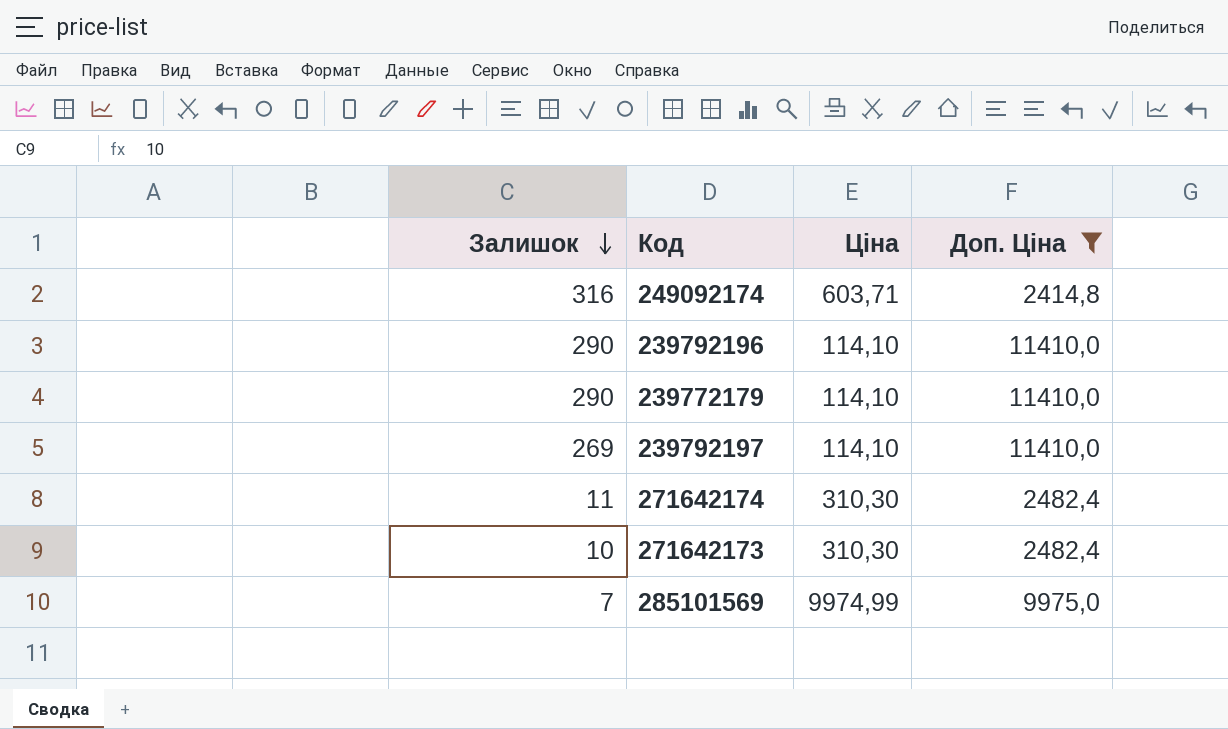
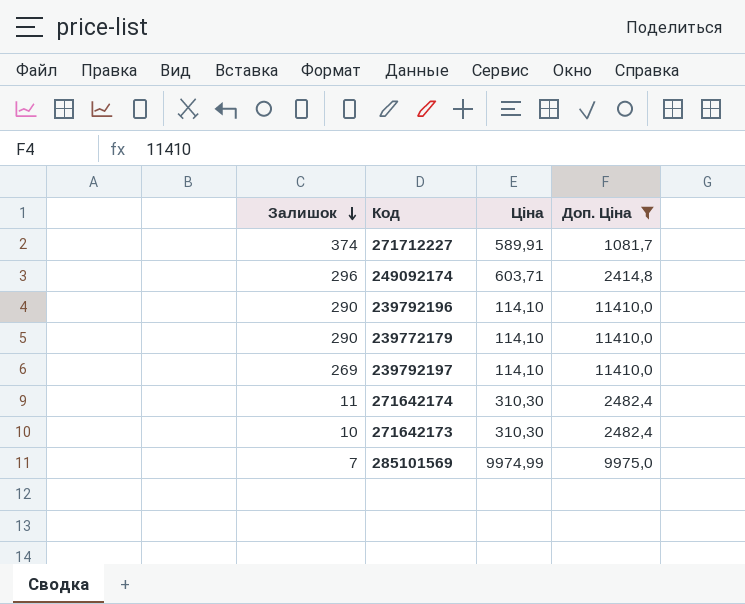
row 271712227: none -> 374 | 589,91 | 1081,7
249092174 | Залишок: 316 -> 296

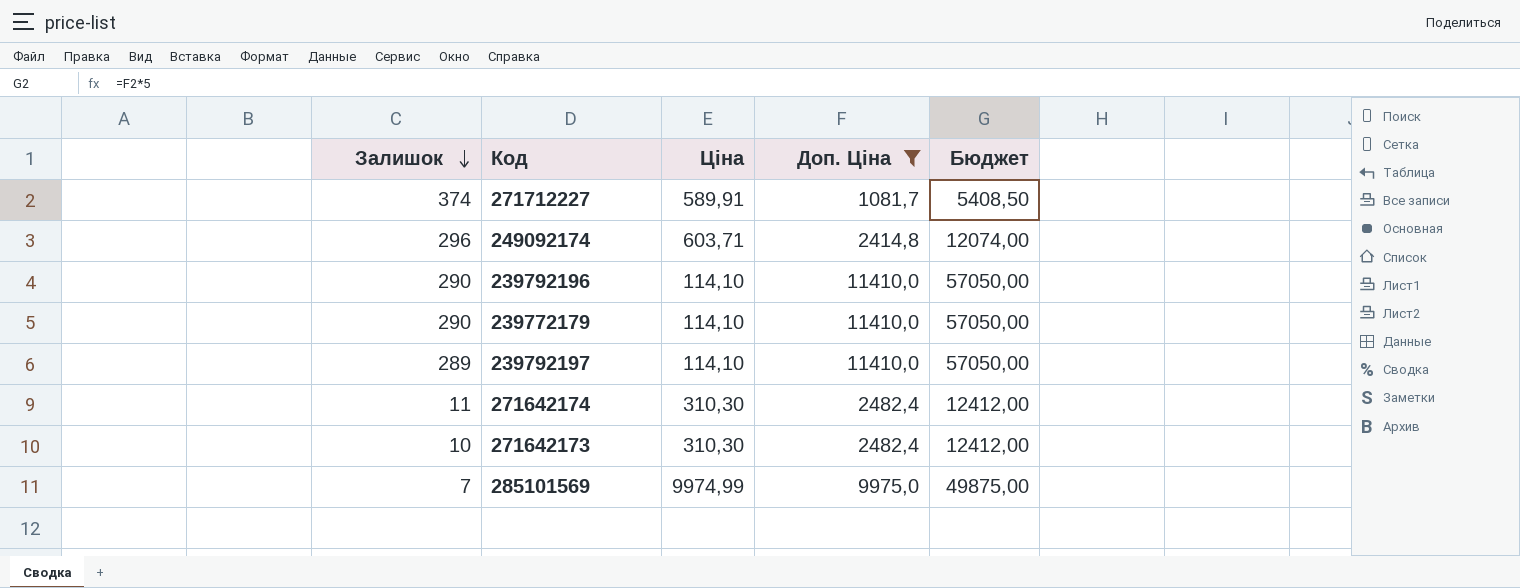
column Бюджет | formula: none -> [Доп. Ціна] * 5
239792197 | Залишок: 269 -> 289

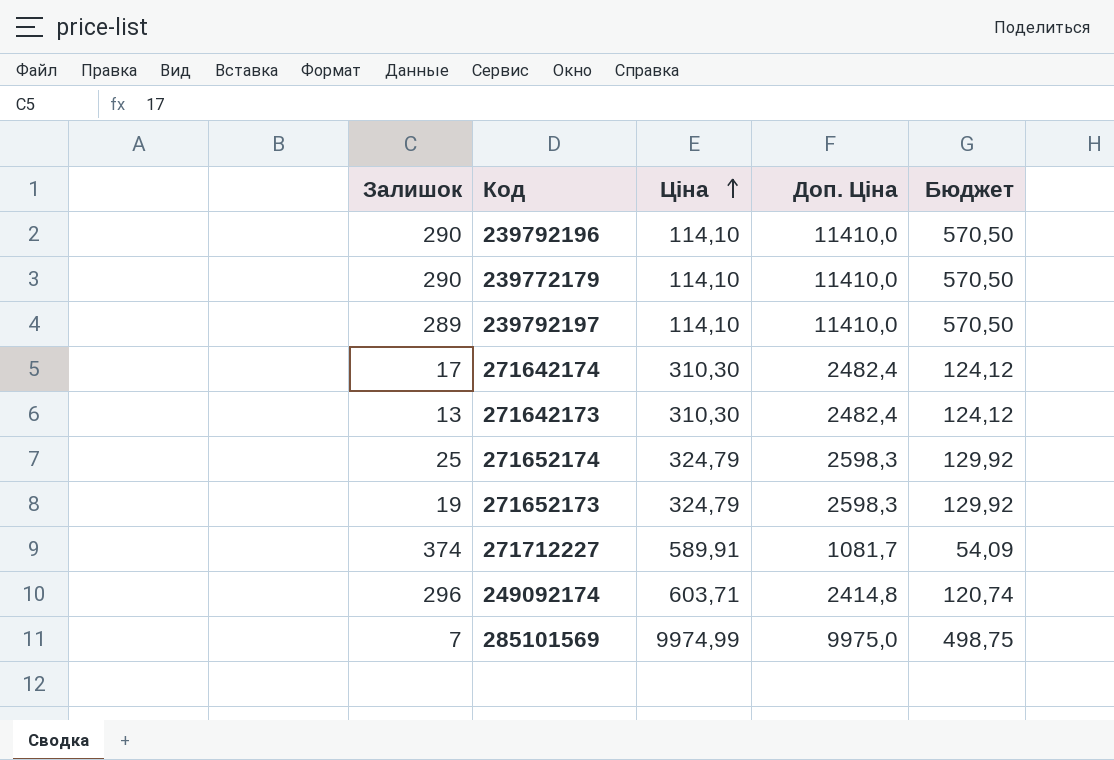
filter: Доп. Ціна != 2598,3 -> none
row order: Залишок descending -> Ціна ascending
column Бюджет | formula: [Доп. Ціна] * 5 -> [Доп. Ціна] * 0,05
271642174 | Залишок: 11 -> 17
271642173 | Залишок: 10 -> 13

